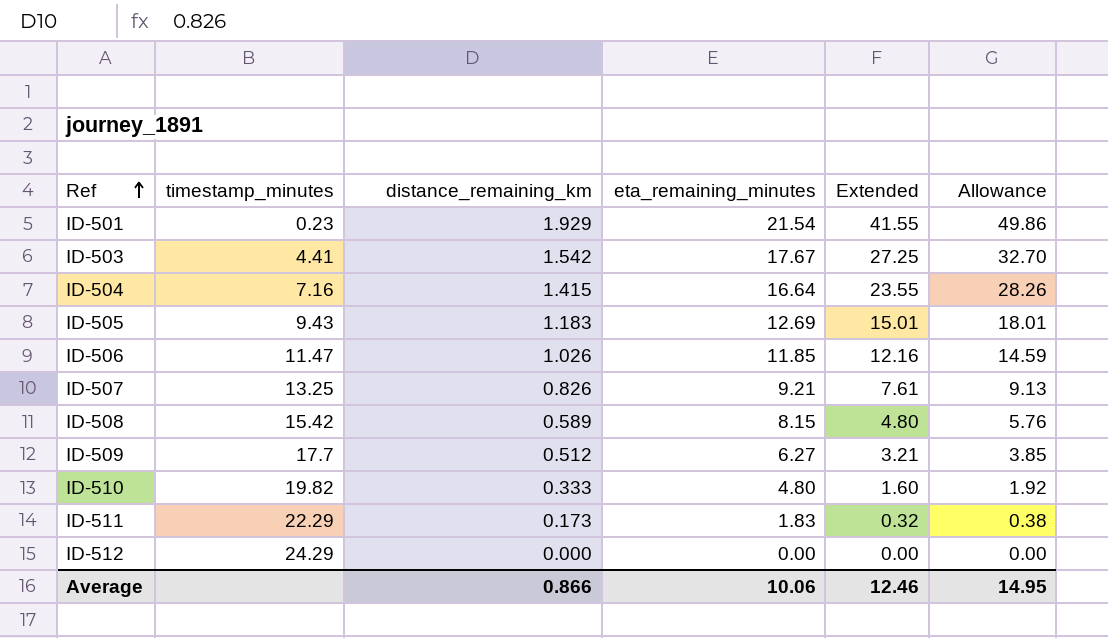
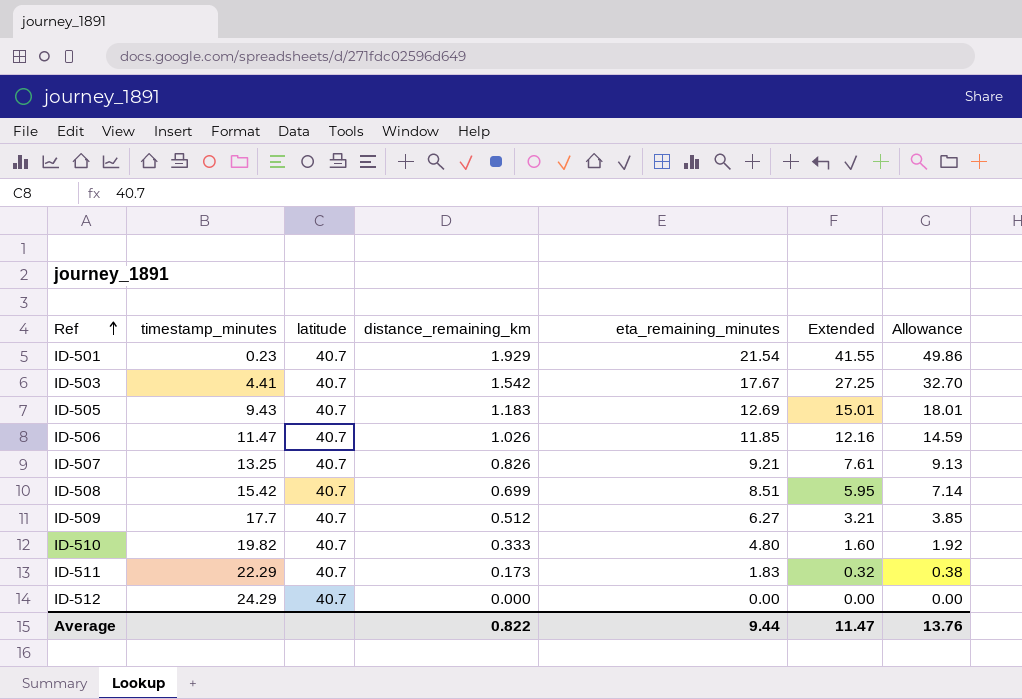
column latitude | position: none -> 3
row ID-504: 7.16 | 1.415 | 16.64 | 23.55 | 28.26 -> none
ID-508 | distance_remaining_km: 0.589 -> 0.699
ID-508 | eta_remaining_minutes: 8.15 -> 8.51
ID-508 | Extended: 4.80 -> 5.95
ID-508 | Allowance: 5.76 -> 7.14
Average | distance_remaining_km: 0.866 -> 0.822
Average | eta_remaining_minutes: 10.06 -> 9.44
Average | Extended: 12.46 -> 11.47
Average | Allowance: 14.95 -> 13.76

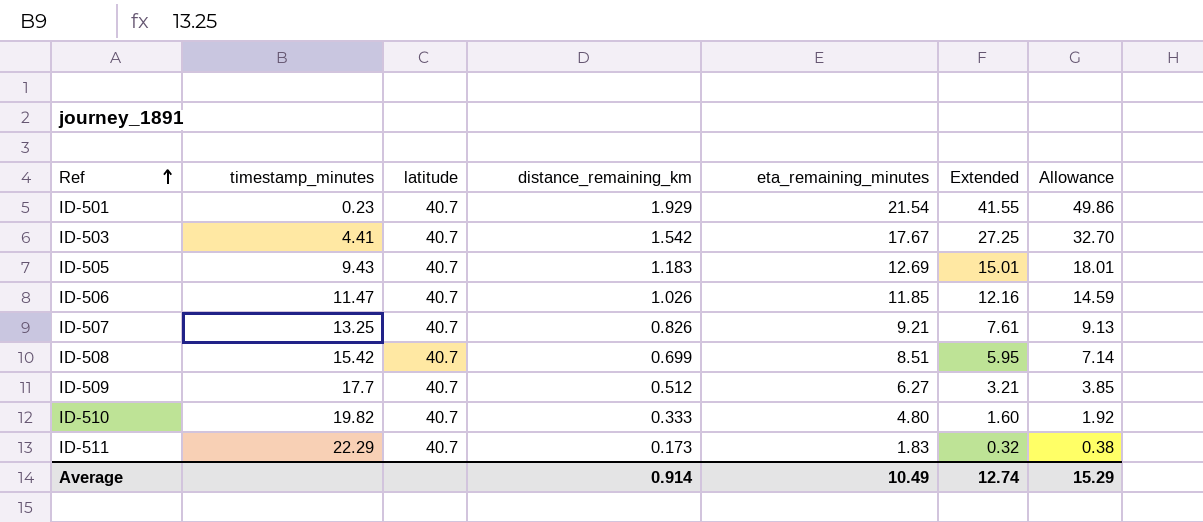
row ID-512: 24.29 | 40.7 | 0.000 | 0.00 | 0.00 | 0.00 -> none
Average | distance_remaining_km: 0.822 -> 0.914
Average | eta_remaining_minutes: 9.44 -> 10.49
Average | Extended: 11.47 -> 12.74
Average | Allowance: 13.76 -> 15.29

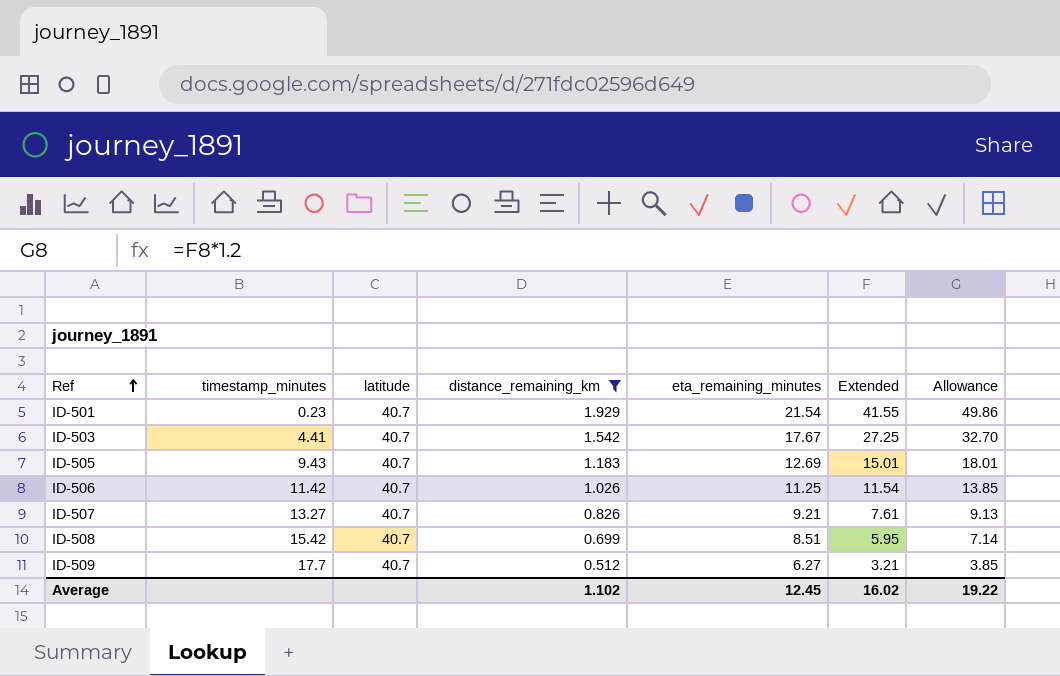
filter: none -> distance_remaining_km >= 0.512
ID-506 | timestamp_minutes: 11.47 -> 11.42
ID-506 | eta_remaining_minutes: 11.85 -> 11.25
ID-506 | Extended: 12.16 -> 11.54
ID-506 | Allowance: 14.59 -> 13.85
ID-507 | timestamp_minutes: 13.25 -> 13.27
Average | distance_remaining_km: 0.914 -> 1.102
Average | eta_remaining_minutes: 10.49 -> 12.45
Average | Extended: 12.74 -> 16.02
Average | Allowance: 15.29 -> 19.22

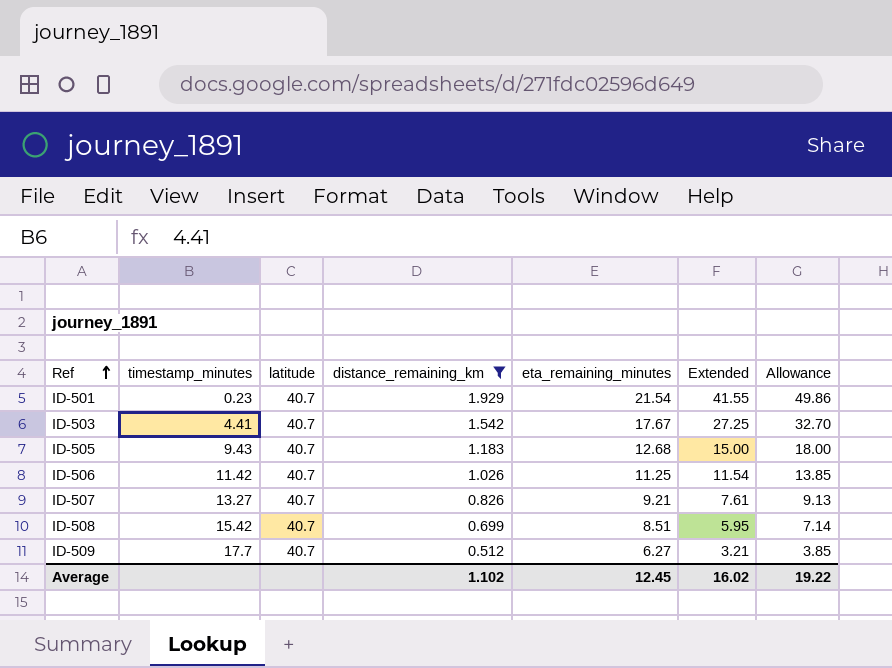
ID-505 | eta_remaining_minutes: 12.69 -> 12.68
ID-505 | Extended: 15.01 -> 15.00
ID-505 | Allowance: 18.01 -> 18.00

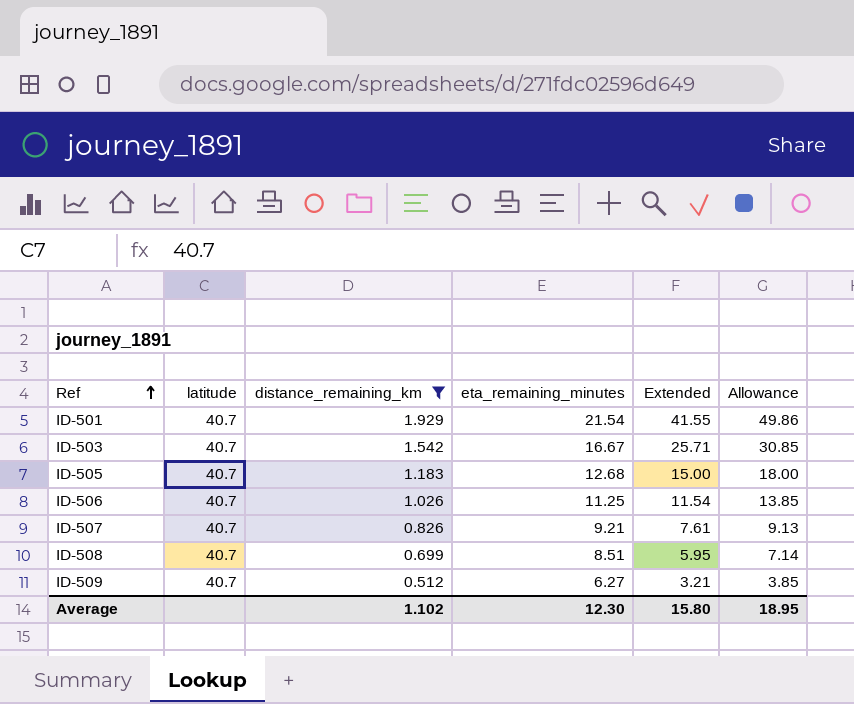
column timestamp_minutes | position: 2 -> none
ID-503 | eta_remaining_minutes: 17.67 -> 16.67
ID-503 | Extended: 27.25 -> 25.71
ID-503 | Allowance: 32.70 -> 30.85
Average | eta_remaining_minutes: 12.45 -> 12.30
Average | Extended: 16.02 -> 15.80
Average | Allowance: 19.22 -> 18.95

